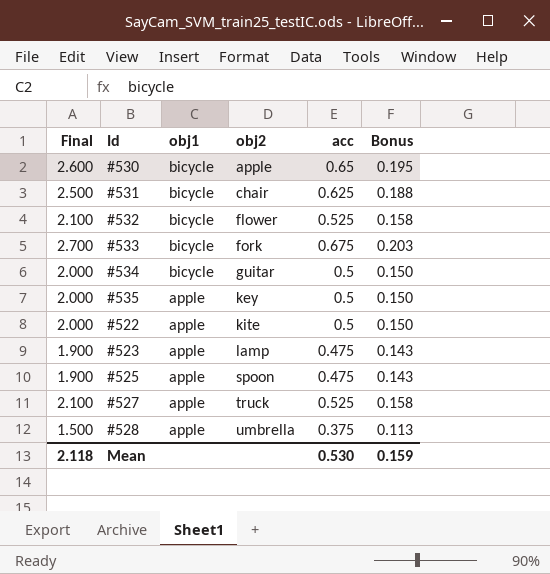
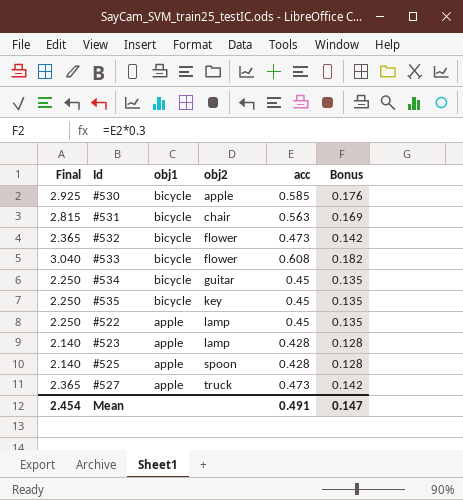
column Final | formula: [acc] * 4 -> [acc] * 5
row #528: 1.500 | apple | umbrella | 0.375 | 0.113 -> none
#530 | acc: 0.65 -> 0.585
#530 | Bonus: 0.195 -> 0.176
#531 | acc: 0.625 -> 0.563
#531 | Bonus: 0.188 -> 0.169
#532 | acc: 0.525 -> 0.473
#532 | Bonus: 0.158 -> 0.142
#533 | obj2: fork -> flower
#533 | acc: 0.675 -> 0.608
#533 | Bonus: 0.203 -> 0.182
#534 | acc: 0.5 -> 0.45
#534 | Bonus: 0.150 -> 0.135
#535 | obj1: apple -> bicycle
#535 | acc: 0.5 -> 0.45
#535 | Bonus: 0.150 -> 0.135
#522 | obj2: kite -> lamp
#522 | acc: 0.5 -> 0.45
#522 | Bonus: 0.150 -> 0.135
#523 | acc: 0.475 -> 0.428
#523 | Bonus: 0.143 -> 0.128
#525 | acc: 0.475 -> 0.428
#525 | Bonus: 0.143 -> 0.128
#527 | acc: 0.525 -> 0.473
#527 | Bonus: 0.158 -> 0.142
Mean | Final: 2.118 -> 2.454
Mean | acc: 0.530 -> 0.491
Mean | Bonus: 0.159 -> 0.147

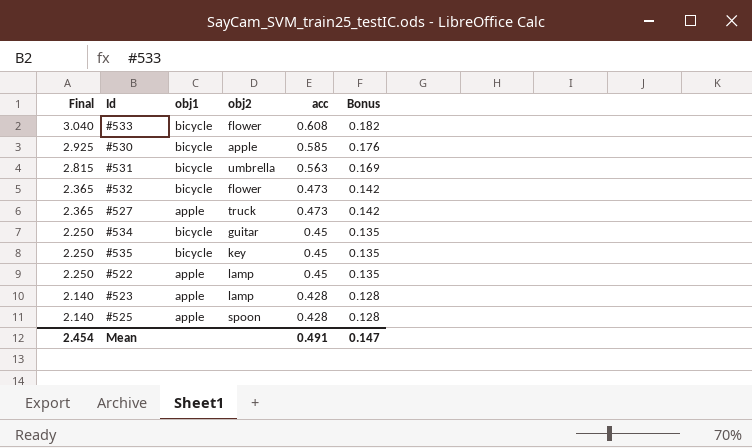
row order: obj1 descending -> Final descending
#531 | obj2: chair -> umbrella

